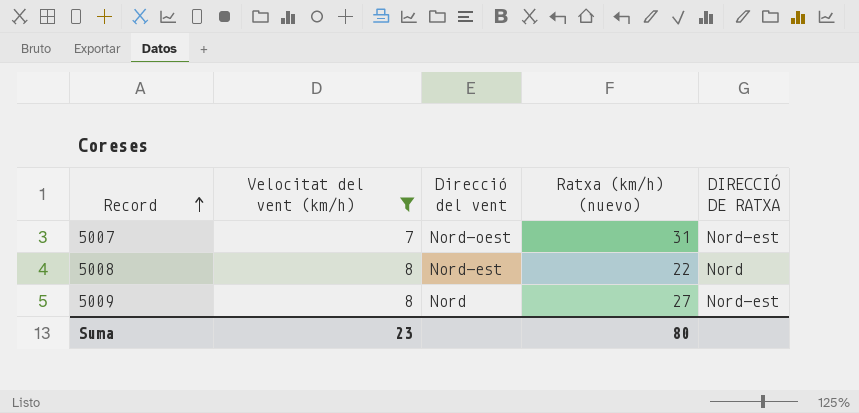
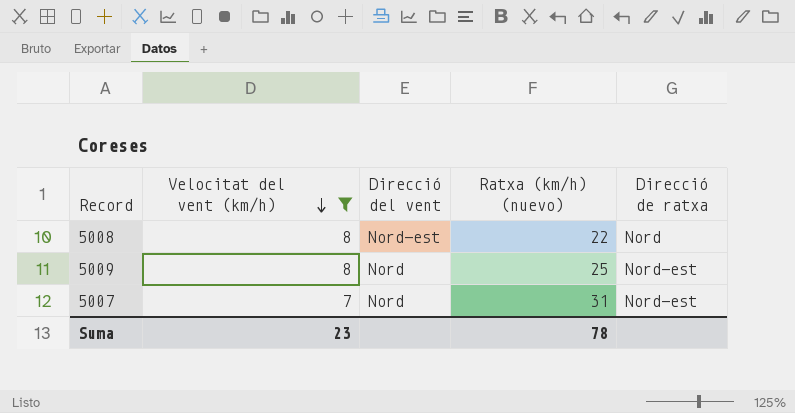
row order: Record ascending -> Velocitat del vent (km/h) descending
column name: DIRECCIÓ DE RATXA -> Direcció de ratxa
5009 | Ratxa (km/h) (nuevo): 27 -> 25
5007 | Direcció del vent: Nord-oest -> Nord
Suma | Ratxa (km/h) (nuevo): 80 -> 78

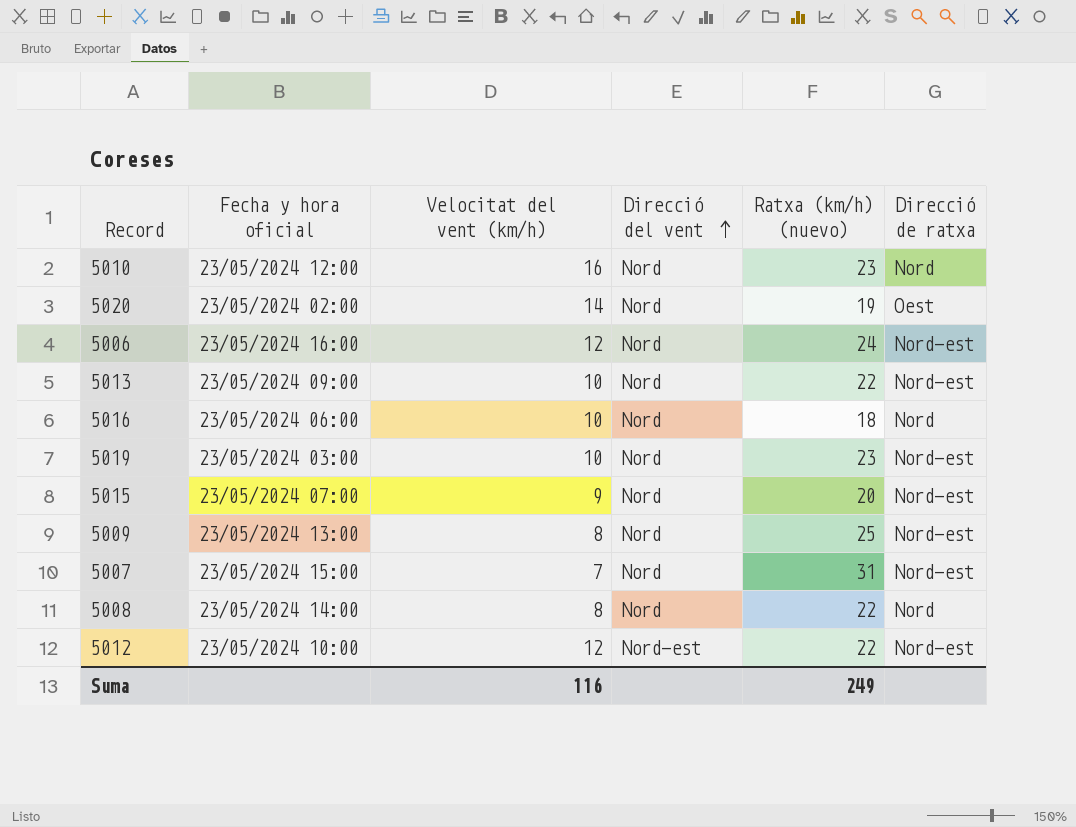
filter: Velocitat del vent (km/h) <= 8 -> none
row order: Velocitat del vent (km/h) descending -> Direcció del vent ascending
column Fecha y hora oficial | position: none -> 2
5008 | Direcció del vent: Nord-est -> Nord
Suma | Velocitat del vent (km/h): 23 -> 116
Suma | Ratxa (km/h) (nuevo): 78 -> 249

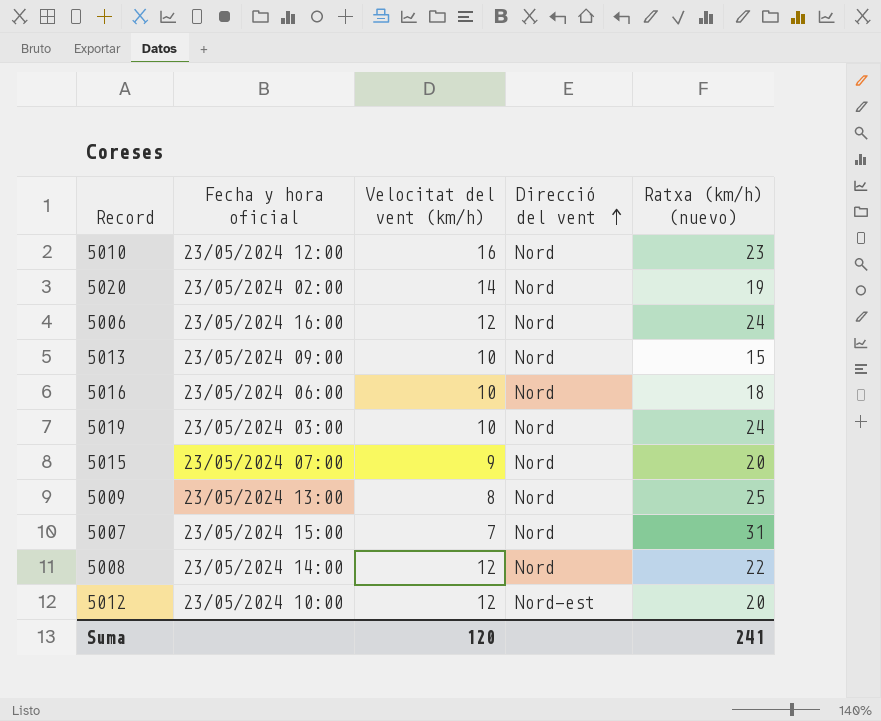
column Direcció de ratxa | position: 6 -> none
5013 | Ratxa (km/h) (nuevo): 22 -> 15
5019 | Ratxa (km/h) (nuevo): 23 -> 24
5008 | Velocitat del vent (km/h): 8 -> 12
5012 | Ratxa (km/h) (nuevo): 22 -> 20
Suma | Velocitat del vent (km/h): 116 -> 120
Suma | Ratxa (km/h) (nuevo): 249 -> 241

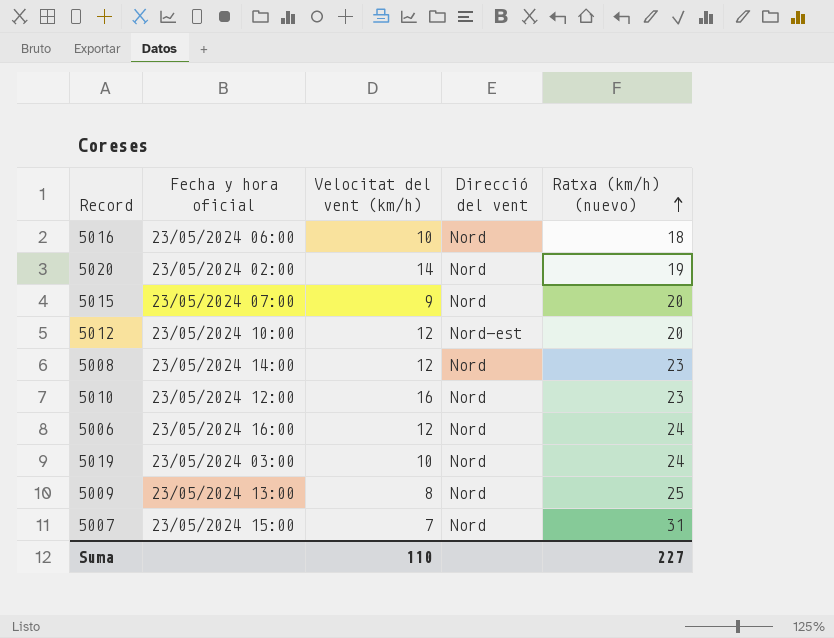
row order: Direcció del vent ascending -> Ratxa (km/h) (nuevo) ascending
row 5013: 23/05/2024 09:00 | 10 | Nord | 15 -> none
5008 | Ratxa (km/h) (nuevo): 22 -> 23
Suma | Velocitat del vent (km/h): 120 -> 110
Suma | Ratxa (km/h) (nuevo): 241 -> 227

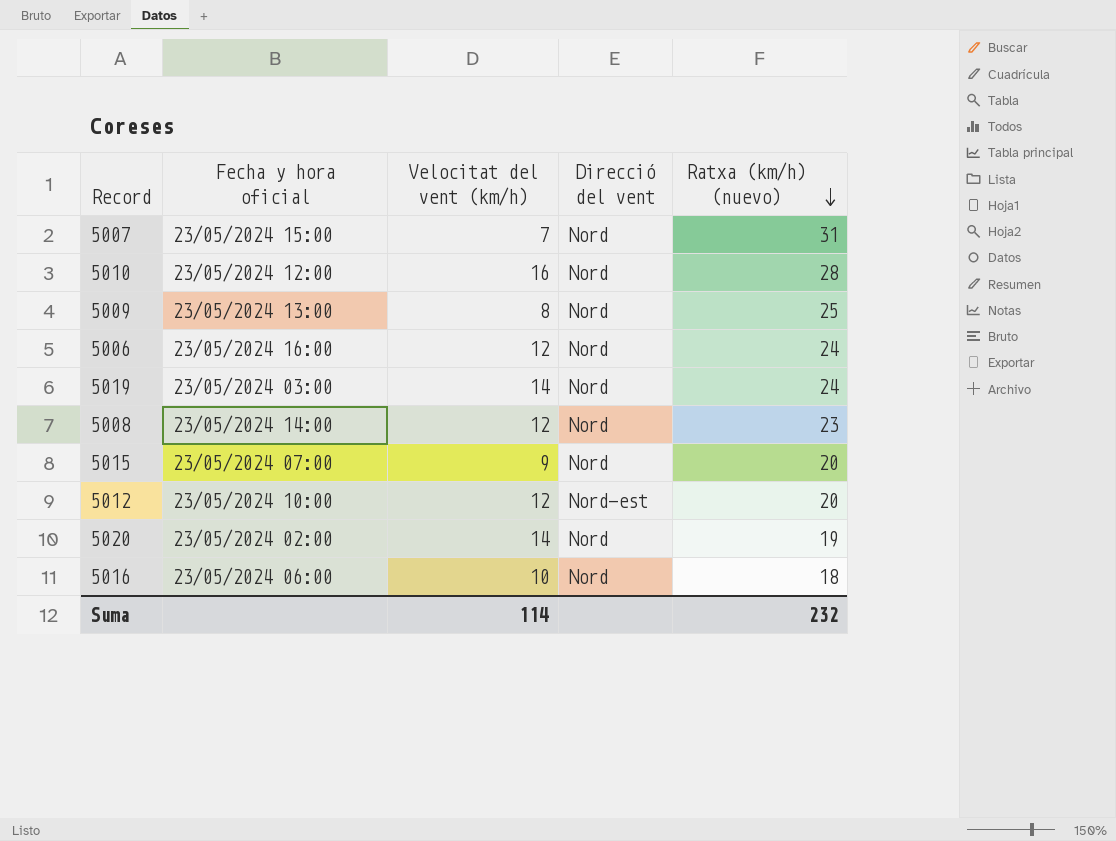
row order: Ratxa (km/h) (nuevo) ascending -> Ratxa (km/h) (nuevo) descending
5010 | Ratxa (km/h) (nuevo): 23 -> 28
5019 | Velocitat del vent (km/h): 10 -> 14
Suma | Velocitat del vent (km/h): 110 -> 114
Suma | Ratxa (km/h) (nuevo): 227 -> 232

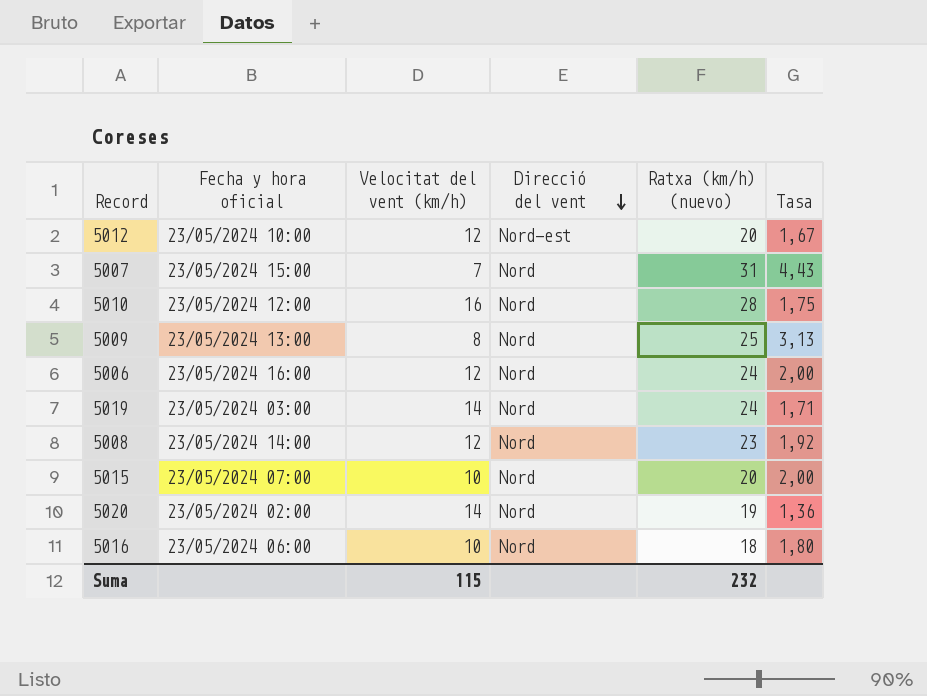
row order: Ratxa (km/h) (nuevo) descending -> Direcció del vent descending
column Tasa | formula: none -> [Ratxa (km/h) (nuevo)] / [Velocitat del vent (km/h)]
5015 | Velocitat del vent (km/h): 9 -> 10
Suma | Velocitat del vent (km/h): 114 -> 115

